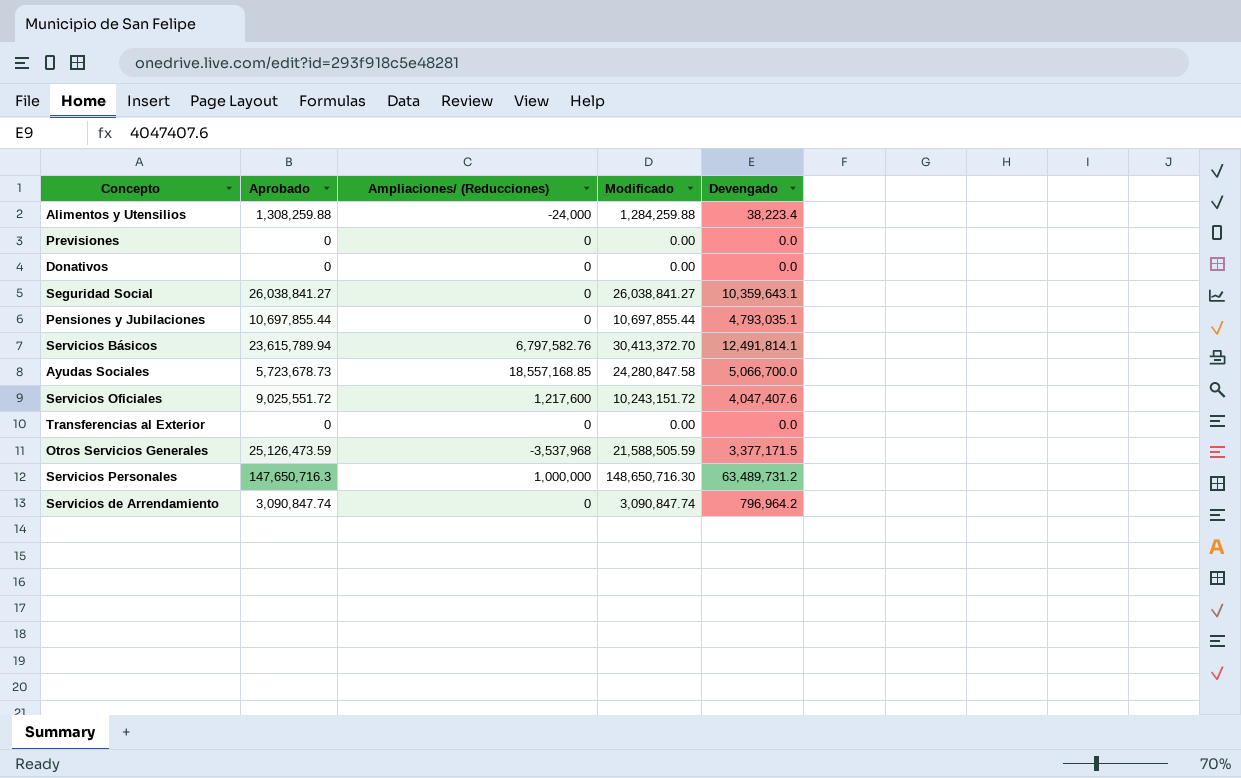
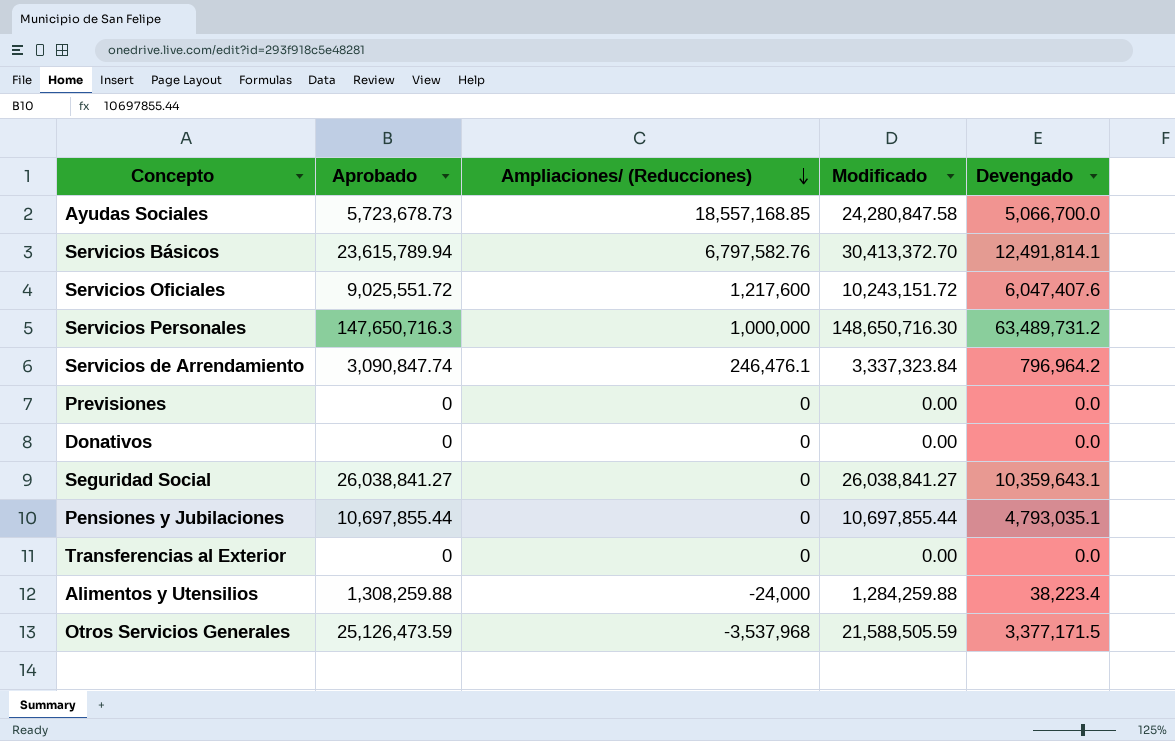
row order: none -> Ampliaciones/ (Reducciones) descending
Servicios Oficiales | Devengado: 4,047,407.6 -> 6,047,407.6
Servicios de Arrendamiento | Ampliaciones/ (Reducciones): 0 -> 246,476.1
Servicios de Arrendamiento | Modificado: 3,090,847.74 -> 3,337,323.84

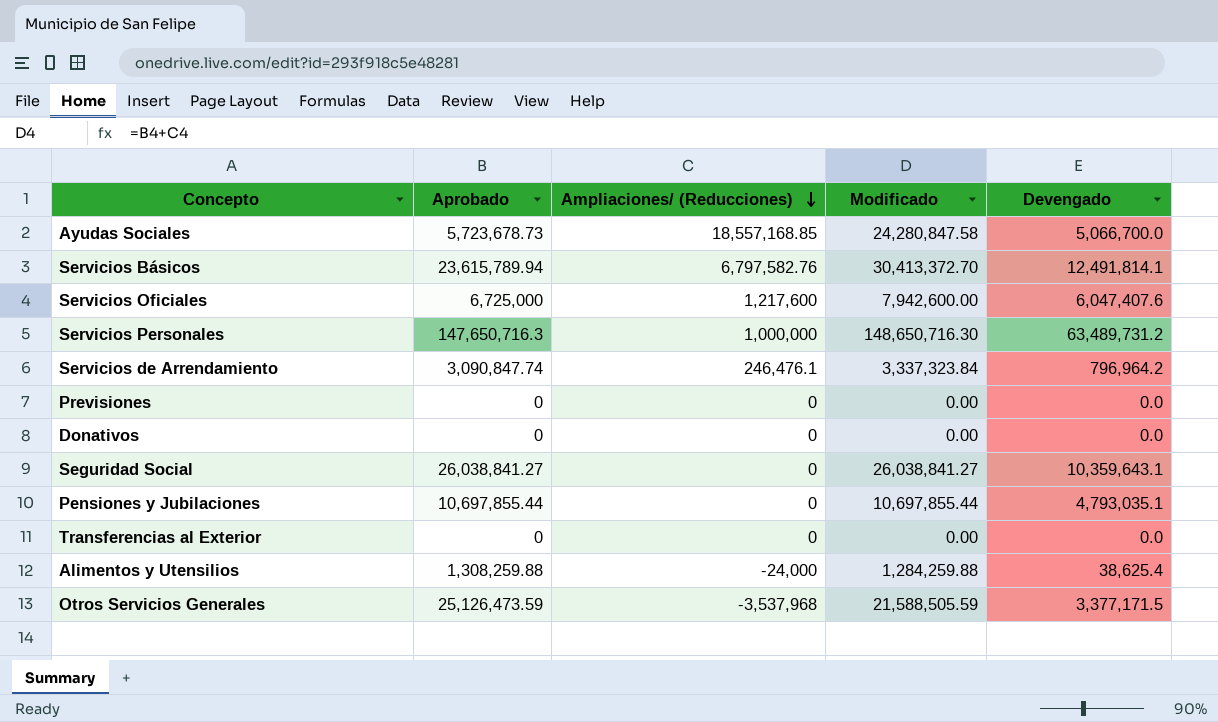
Servicios Oficiales | Aprobado: 9,025,551.72 -> 6,725,000
Servicios Oficiales | Modificado: 10,243,151.72 -> 7,942,600.00
Alimentos y Utensilios | Devengado: 38,223.4 -> 38,625.4

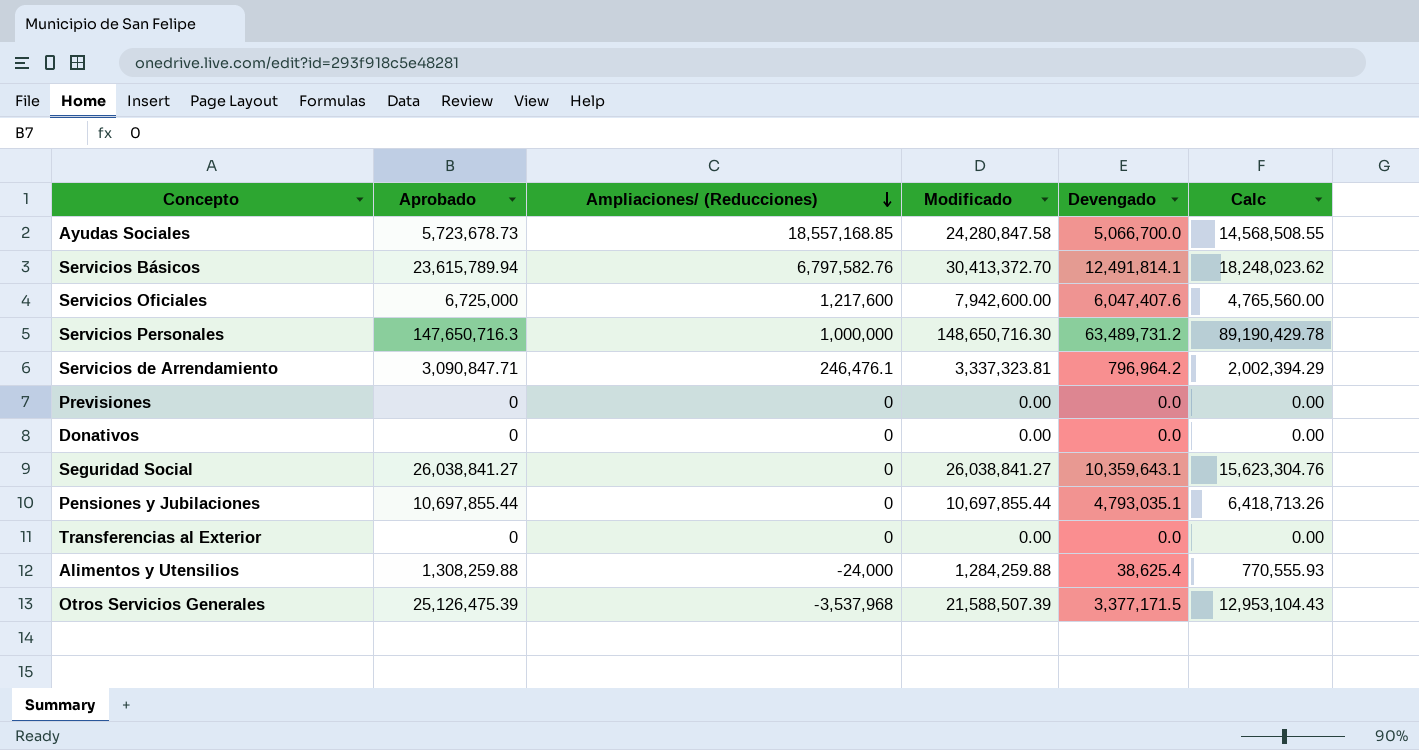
column Calc | formula: none -> [Modificado] * 0.6
Servicios de Arrendamiento | Aprobado: 3,090,847.74 -> 3,090,847.71
Servicios de Arrendamiento | Modificado: 3,337,323.84 -> 3,337,323.81
Otros Servicios Generales | Aprobado: 25,126,473.59 -> 25,126,475.39
Otros Servicios Generales | Modificado: 21,588,505.59 -> 21,588,507.39

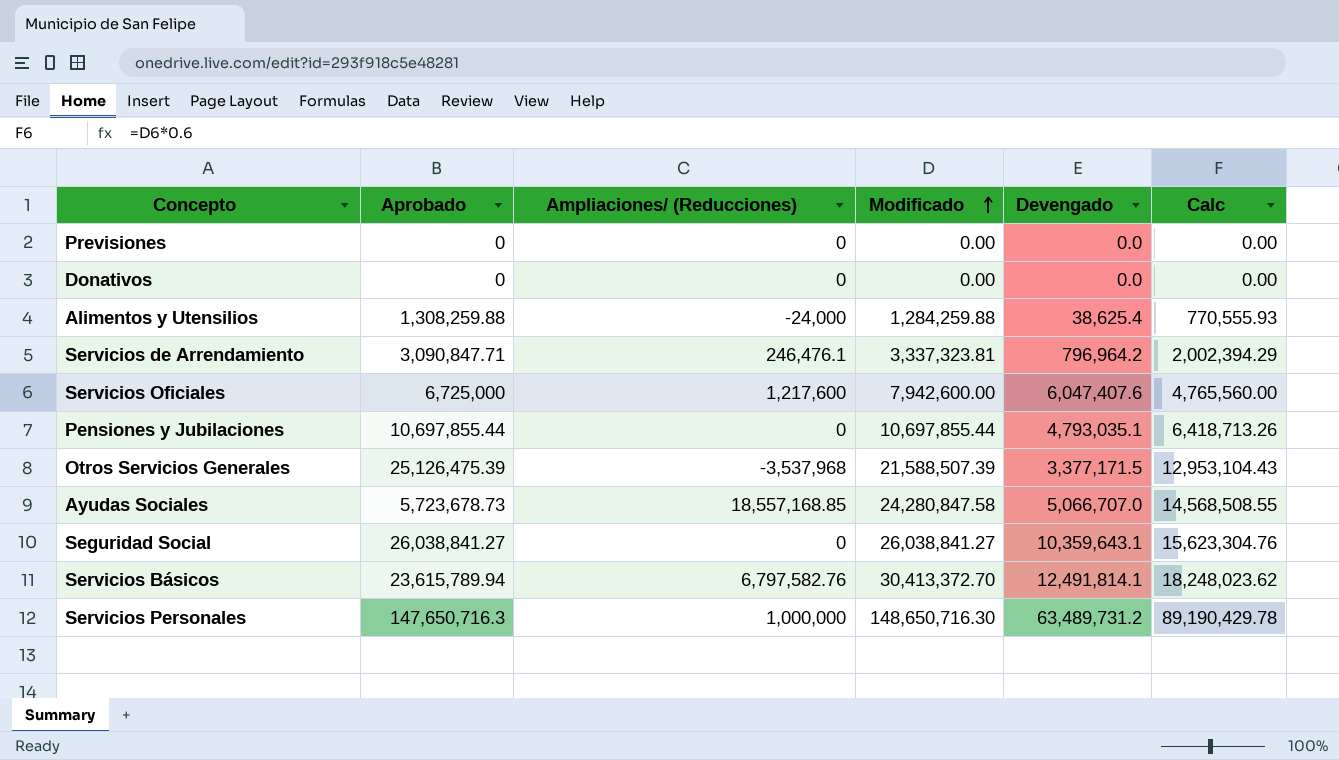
row order: Ampliaciones/ (Reducciones) descending -> Modificado ascending
row Transferencias al Exterior: 0 | 0 | 0.00 | 0.0 | 0.00 -> none
Ayudas Sociales | Devengado: 5,066,700.0 -> 5,066,707.0

